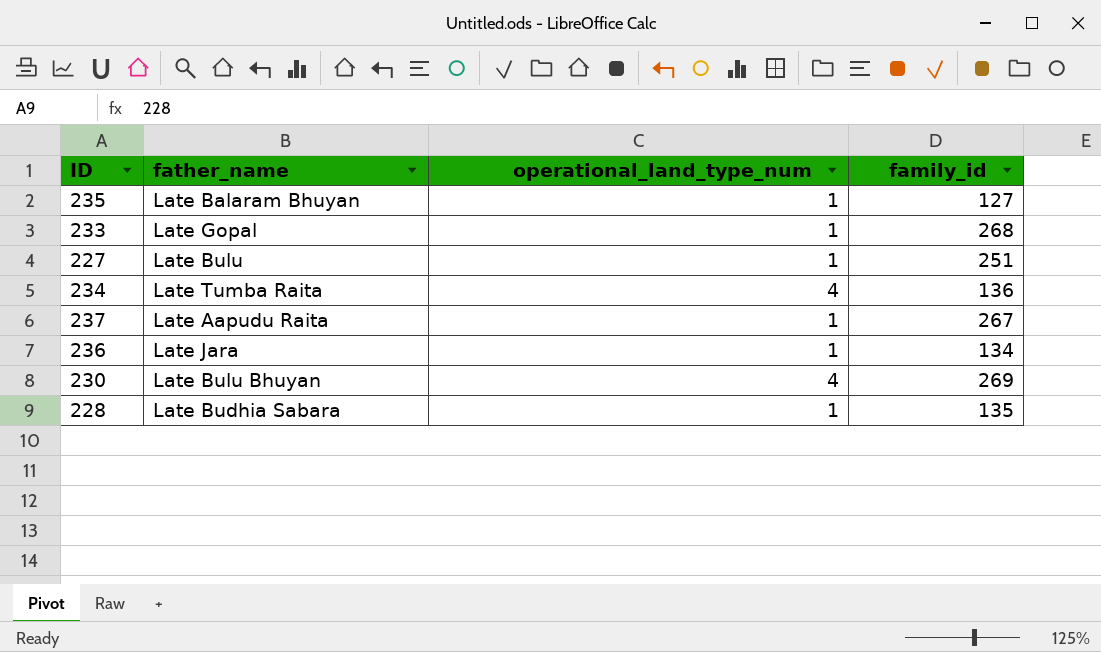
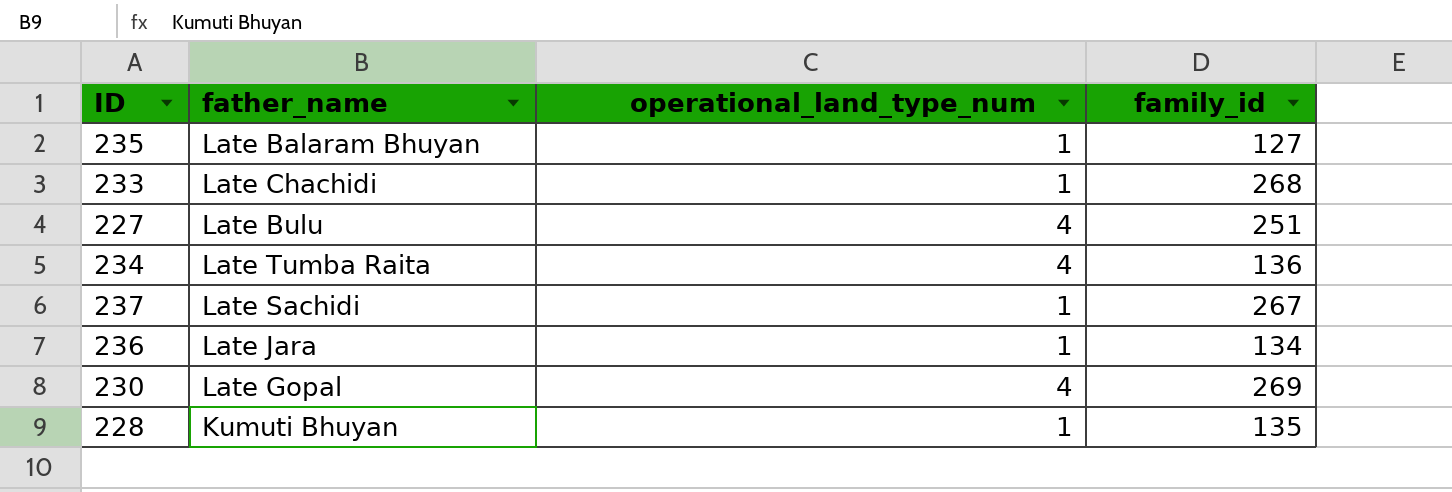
233 | father_name: Late Gopal -> Late Chachidi
227 | operational_land_type_num: 1 -> 4
237 | father_name: Late Aapudu Raita -> Late Sachidi
230 | father_name: Late Bulu Bhuyan -> Late Gopal
228 | father_name: Late Budhia Sabara -> Kumuti Bhuyan

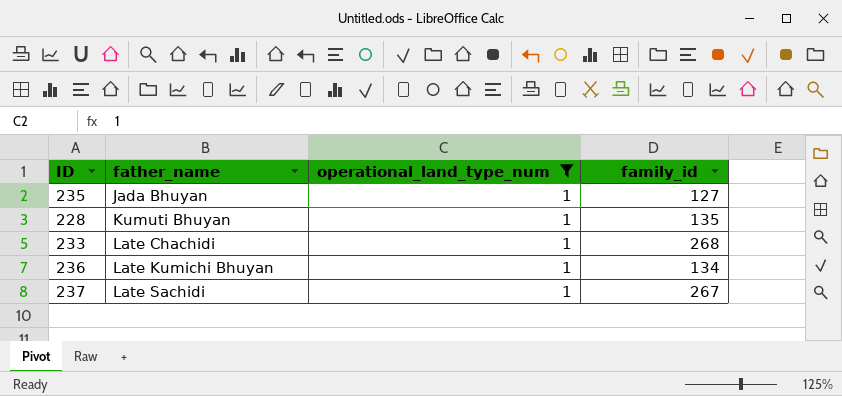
filter: none -> operational_land_type_num = 1
row order: none -> father_name ascending
235 | father_name: Late Balaram Bhuyan -> Jada Bhuyan
236 | father_name: Late Jara -> Late Kumichi Bhuyan

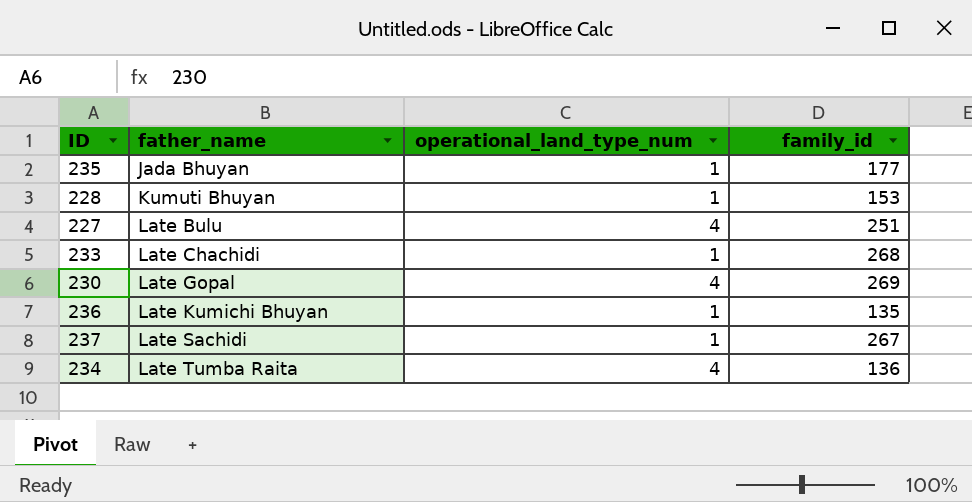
filter: operational_land_type_num = 1 -> none
235 | family_id: 127 -> 177
228 | family_id: 135 -> 153
236 | family_id: 134 -> 135

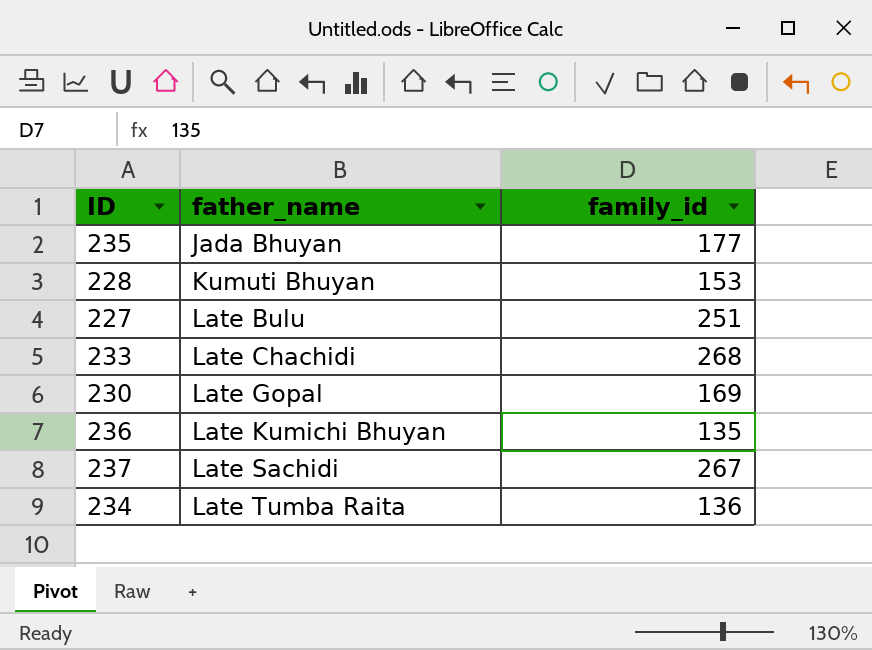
column operational_land_type_num | position: 3 -> none
230 | family_id: 269 -> 169

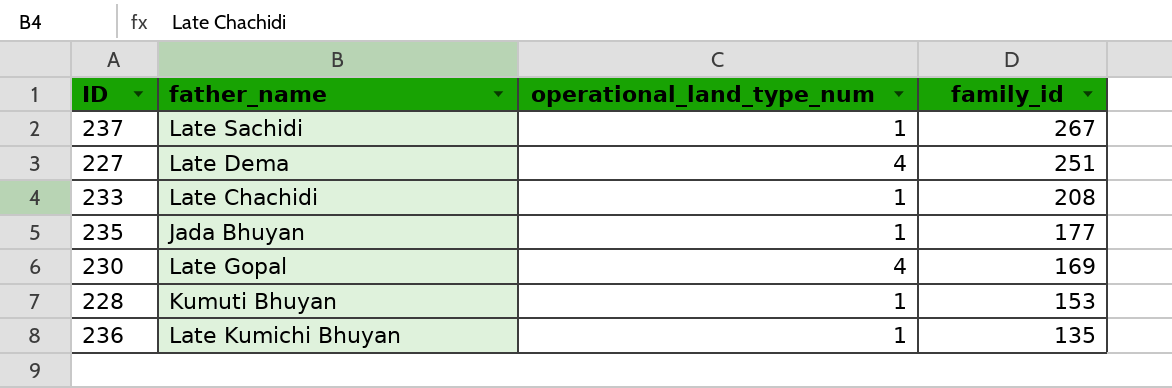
row order: father_name ascending -> family_id descending
column operational_land_type_num | position: none -> 3
row 234: Late Tumba Raita | 136 -> none
227 | father_name: Late Bulu -> Late Dema
233 | family_id: 268 -> 208

